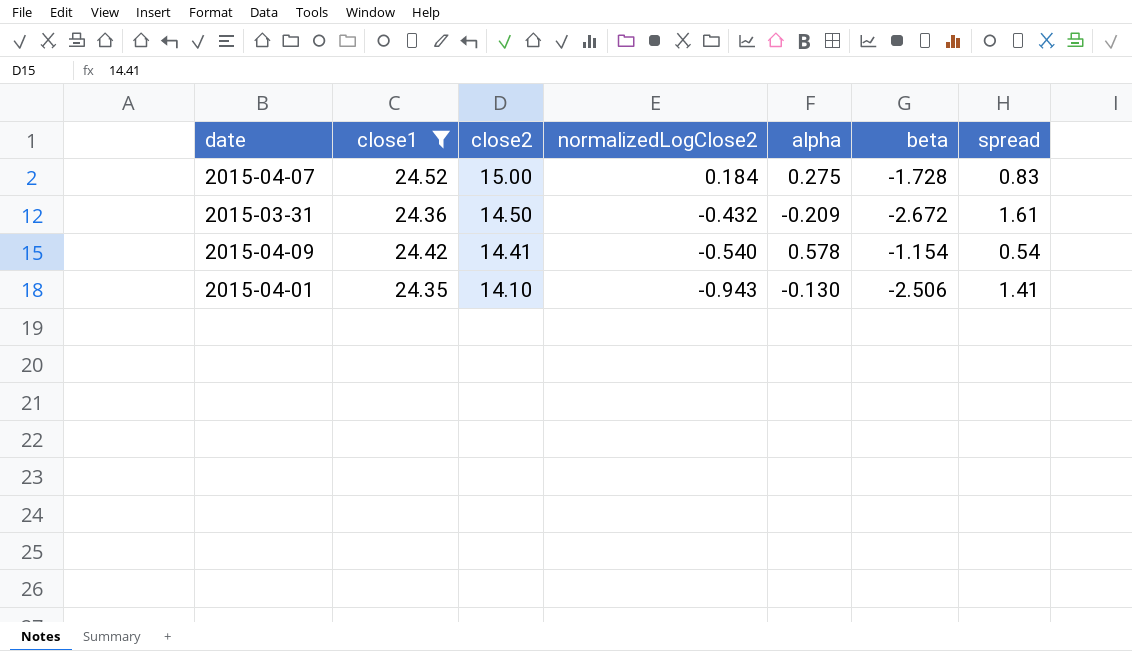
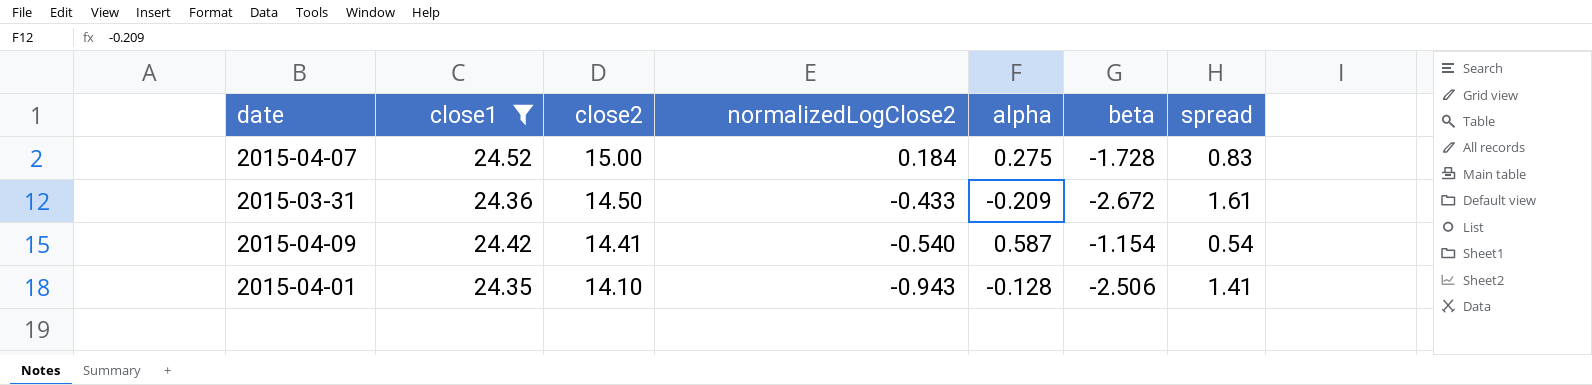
2015-03-31 | normalizedLogClose2: -0.432 -> -0.433
2015-04-09 | alpha: 0.578 -> 0.587
2015-04-01 | alpha: -0.130 -> -0.128

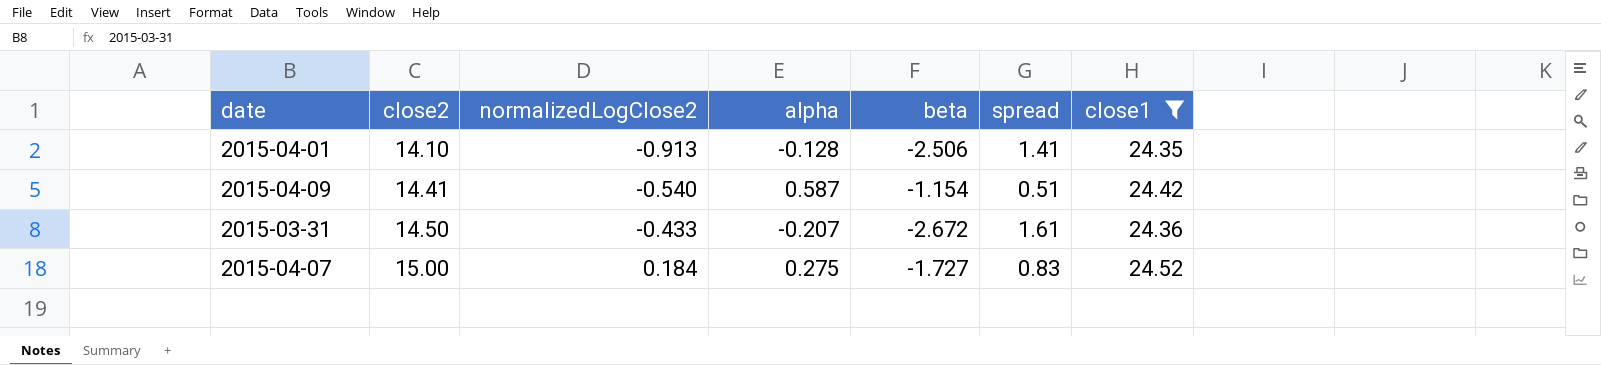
row order: close2 descending -> close2 ascending
column close1 | position: 2 -> 7
2015-04-01 | normalizedLogClose2: -0.943 -> -0.913
2015-04-09 | spread: 0.54 -> 0.51
2015-03-31 | alpha: -0.209 -> -0.207
2015-04-07 | beta: -1.728 -> -1.727

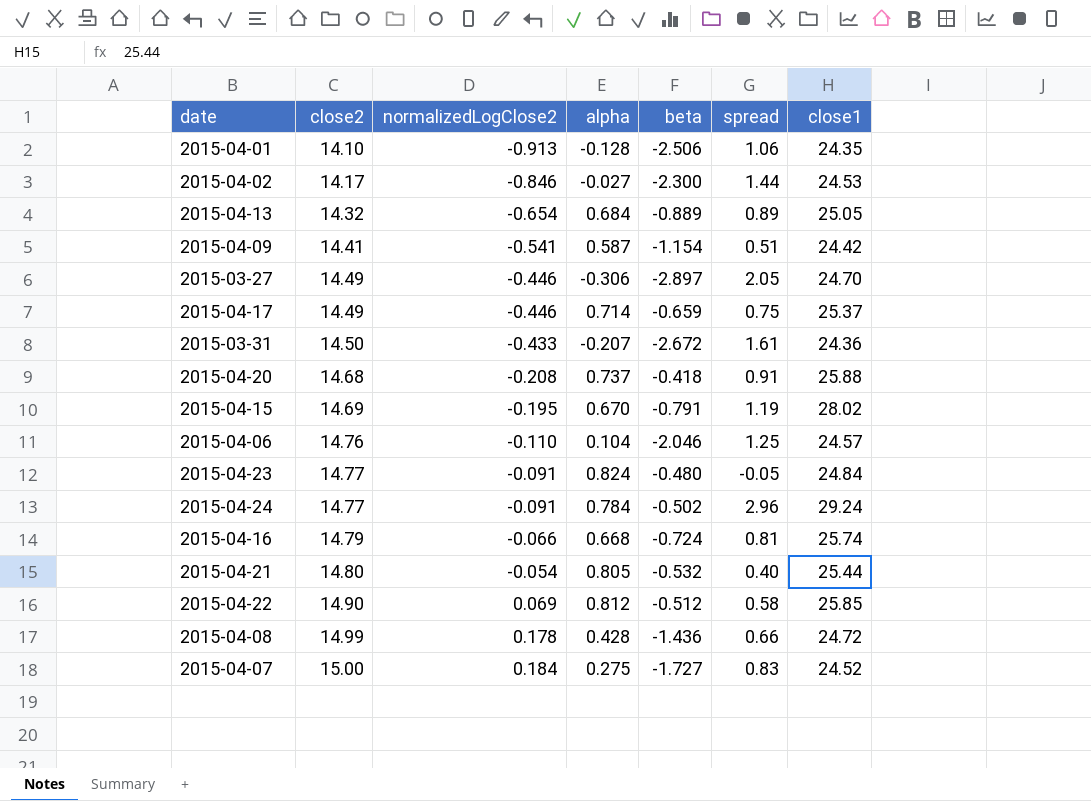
filter: close1 <= 24.52 -> none
2015-04-01 | spread: 1.41 -> 1.06
2015-04-09 | normalizedLogClose2: -0.540 -> -0.541

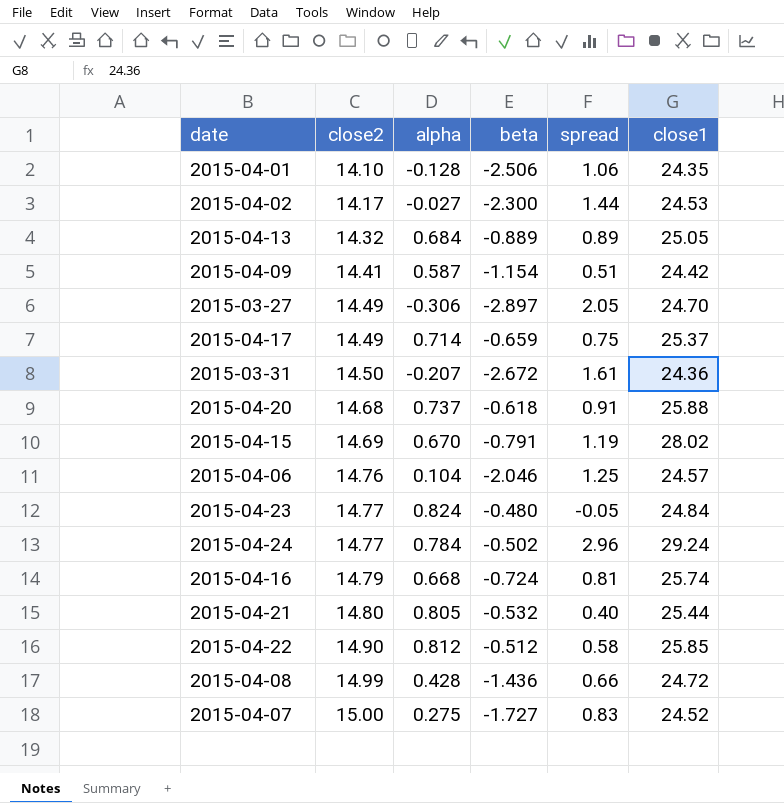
column normalizedLogClose2 | position: 3 -> none
2015-04-20 | beta: -0.418 -> -0.618

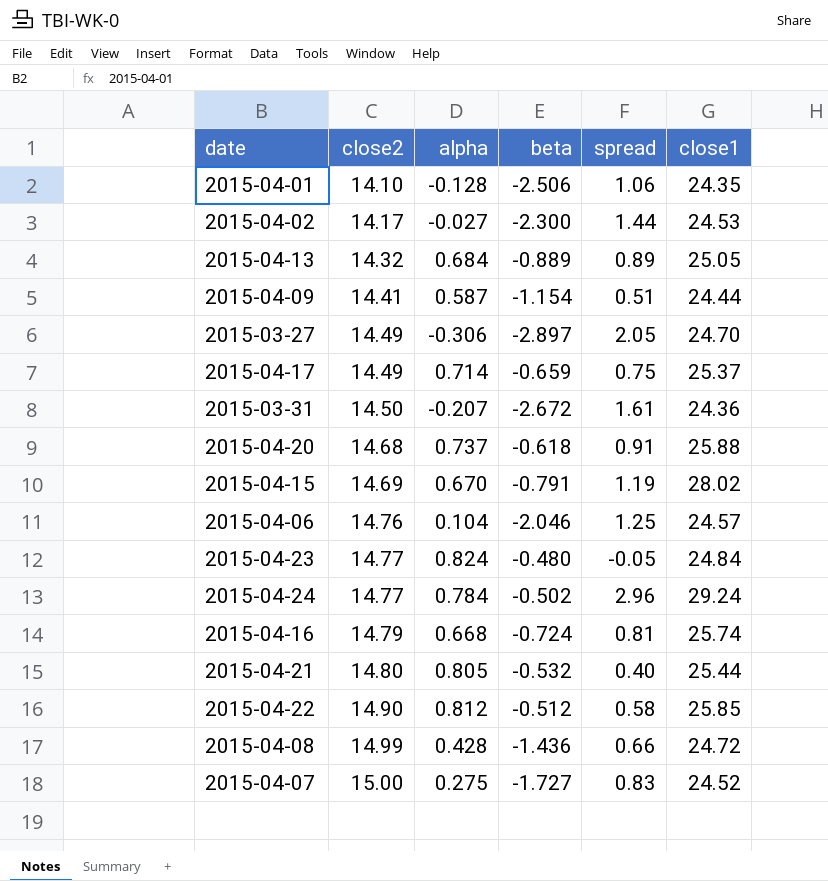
2015-04-09 | close1: 24.42 -> 24.44

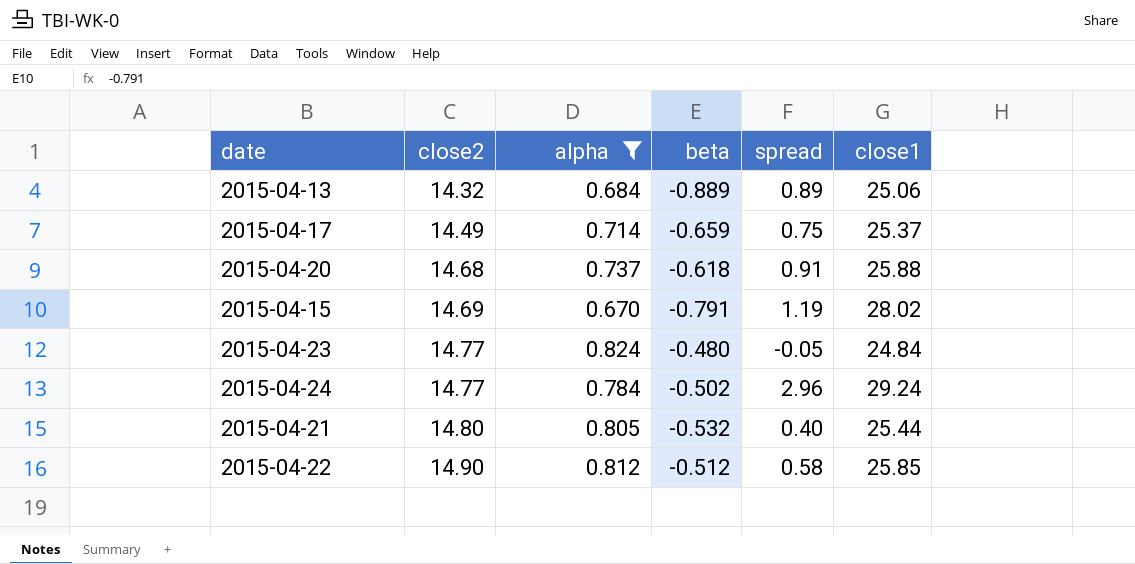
filter: none -> alpha >= 0.670
2015-04-13 | close1: 25.05 -> 25.06

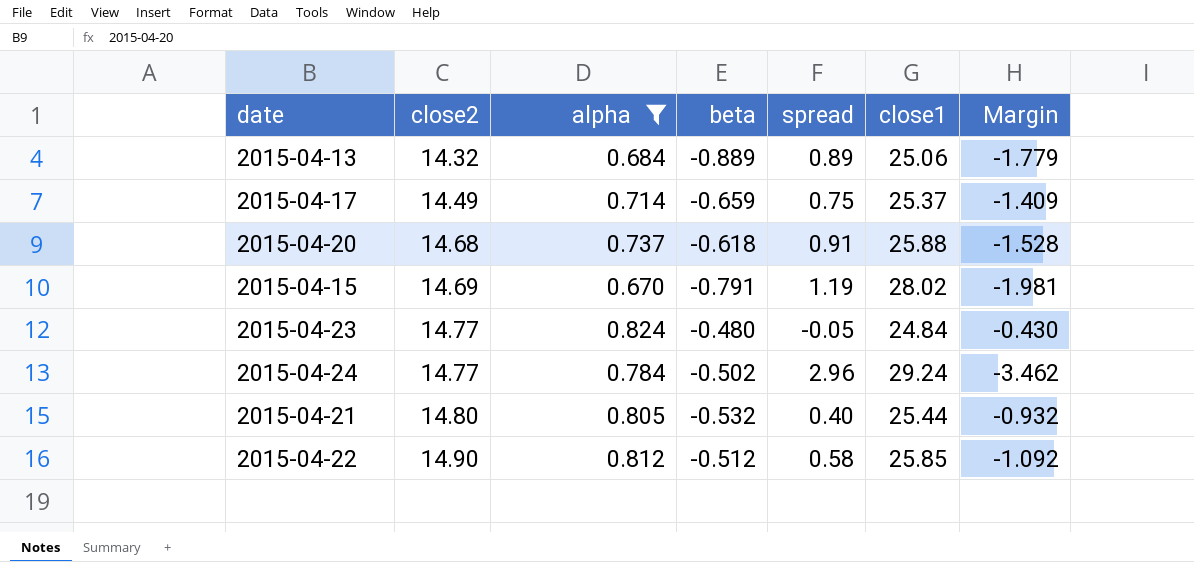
column Margin | formula: none -> [beta] - [spread]

